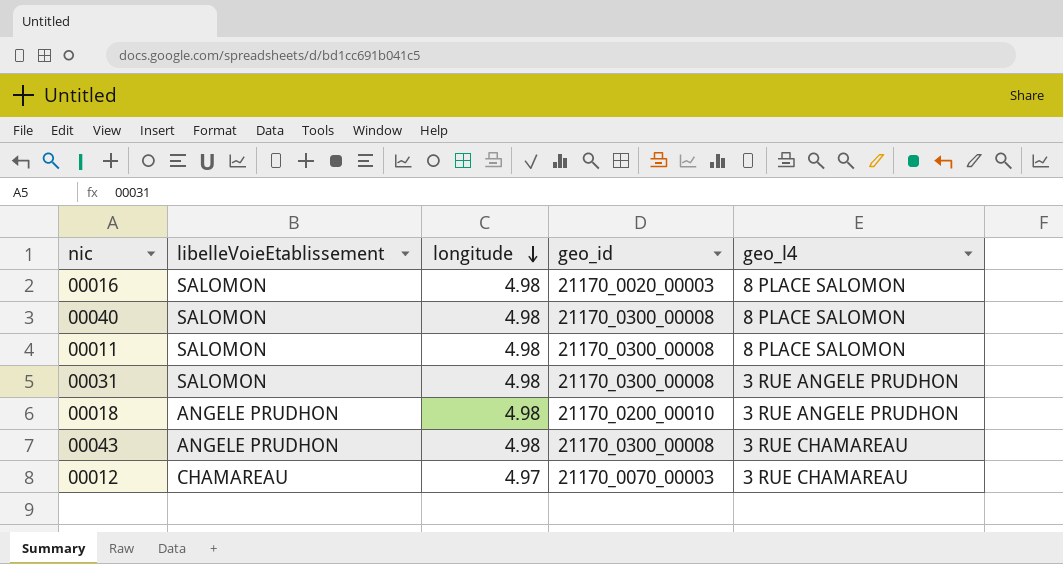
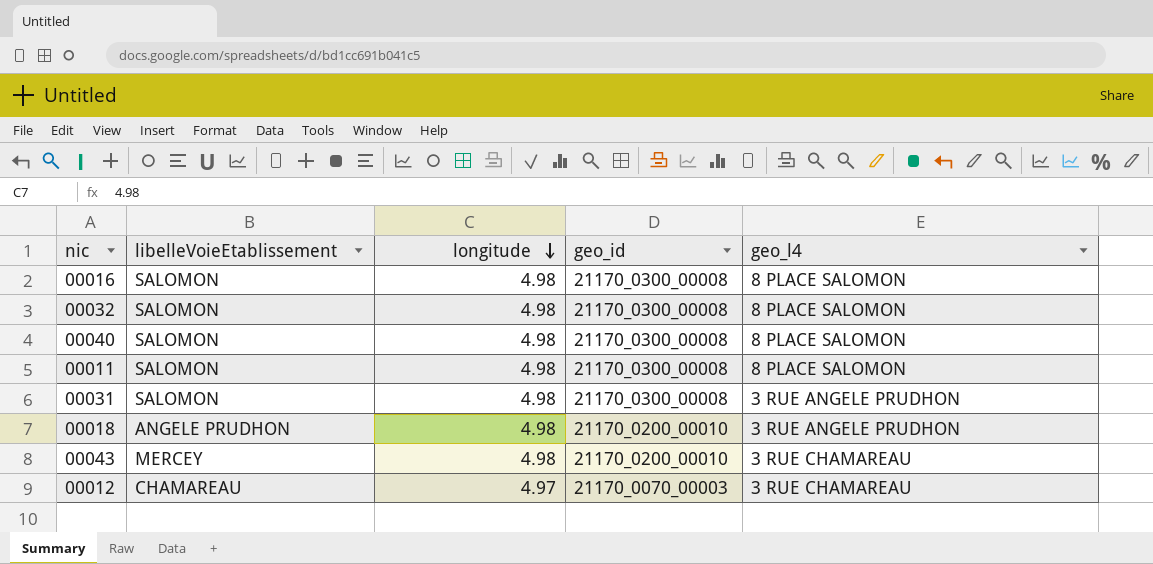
00016 | geo_id: 21170_0020_00003 -> 21170_0300_00008
row 00032: none -> SALOMON | 4.98 | 21170_0300_00008 | 8 PLACE SALOMON
00043 | libelleVoieEtablissement: ANGELE PRUDHON -> MERCEY
00043 | geo_id: 21170_0300_00008 -> 21170_0200_00010

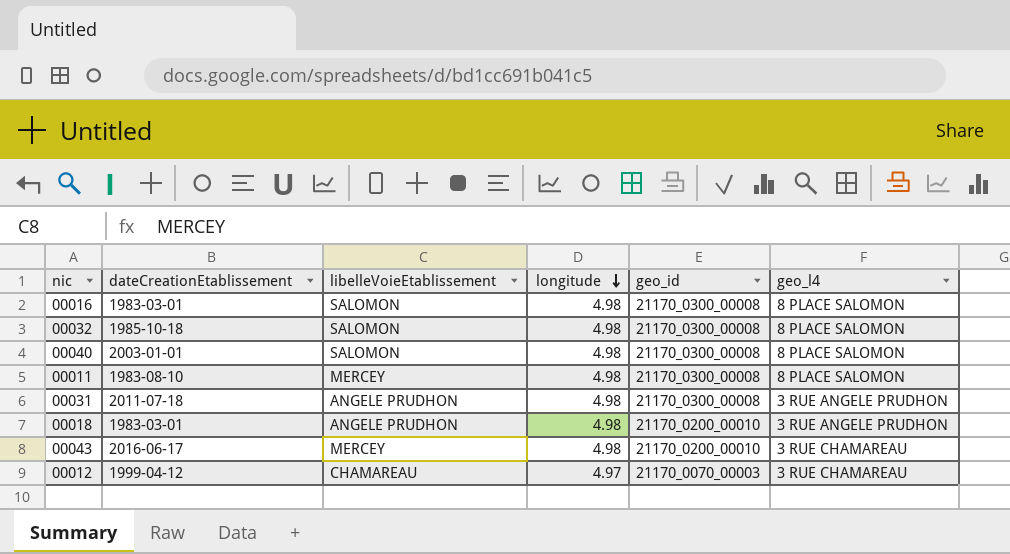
column dateCreationEtablissement | position: none -> 2
00011 | libelleVoieEtablissement: SALOMON -> MERCEY
00031 | libelleVoieEtablissement: SALOMON -> ANGELE PRUDHON

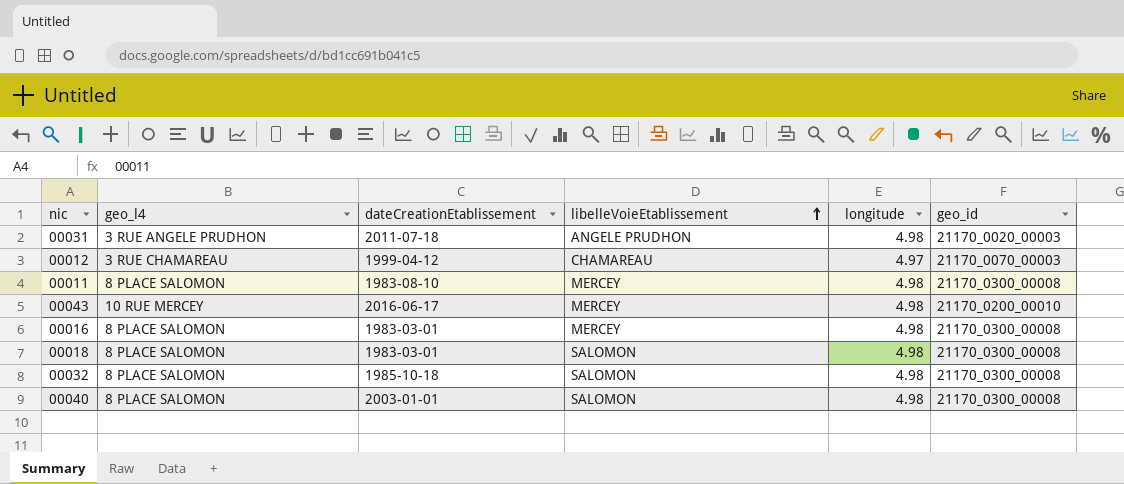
row order: longitude descending -> libelleVoieEtablissement ascending
column geo_l4 | position: 6 -> 2
00031 | geo_id: 21170_0300_00008 -> 21170_0020_00003
00043 | geo_l4: 3 RUE CHAMAREAU -> 10 RUE MERCEY
00016 | libelleVoieEtablissement: SALOMON -> MERCEY
00018 | geo_l4: 3 RUE ANGELE PRUDHON -> 8 PLACE SALOMON
00018 | libelleVoieEtablissement: ANGELE PRUDHON -> SALOMON
00018 | geo_id: 21170_0200_00010 -> 21170_0300_00008

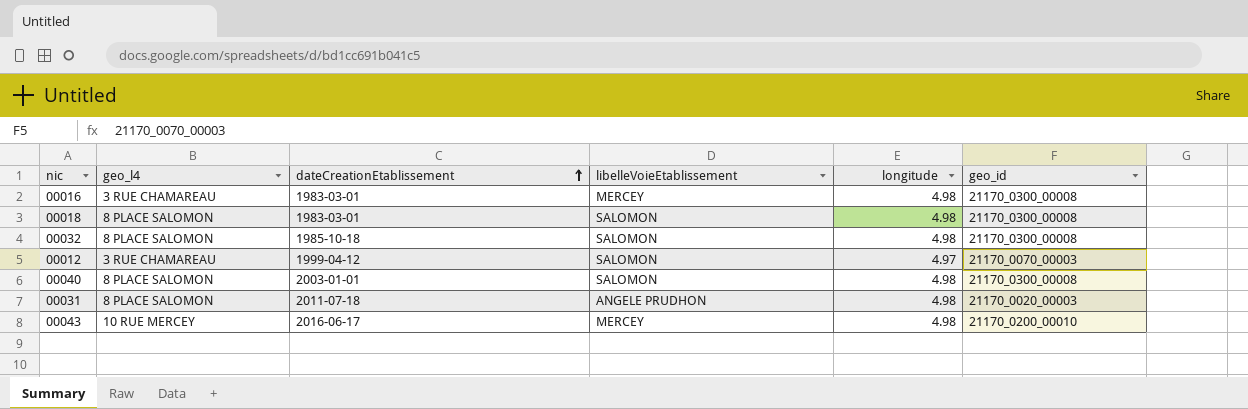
row order: libelleVoieEtablissement ascending -> dateCreationEtablissement ascending
row 00011: 8 PLACE SALOMON | 1983-08-10 | MERCEY | 4.98 | 21170_0300_00008 -> none
00016 | geo_l4: 8 PLACE SALOMON -> 3 RUE CHAMAREAU
00012 | libelleVoieEtablissement: CHAMAREAU -> SALOMON
00031 | geo_l4: 3 RUE ANGELE PRUDHON -> 8 PLACE SALOMON

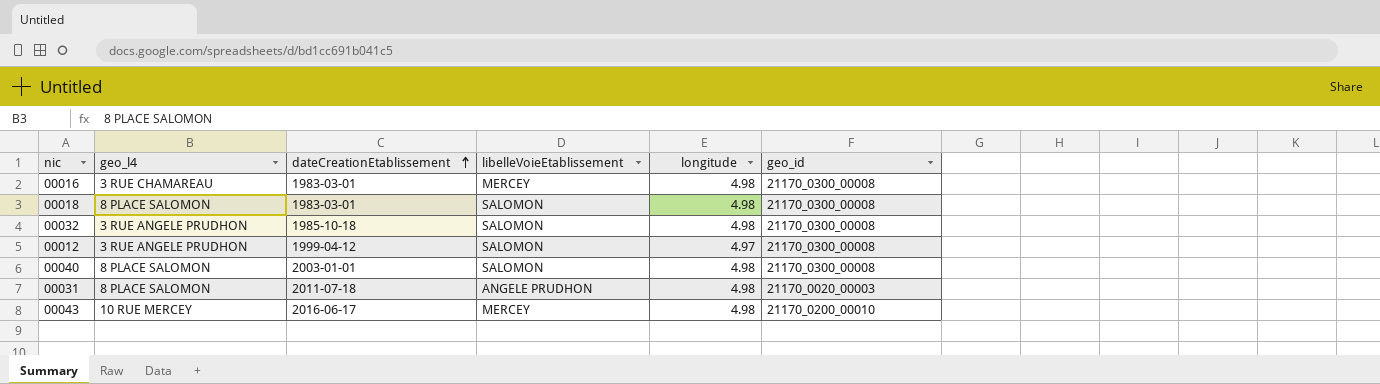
00032 | geo_l4: 8 PLACE SALOMON -> 3 RUE ANGELE PRUDHON
00012 | geo_l4: 3 RUE CHAMAREAU -> 3 RUE ANGELE PRUDHON
00012 | geo_id: 21170_0070_00003 -> 21170_0300_00008

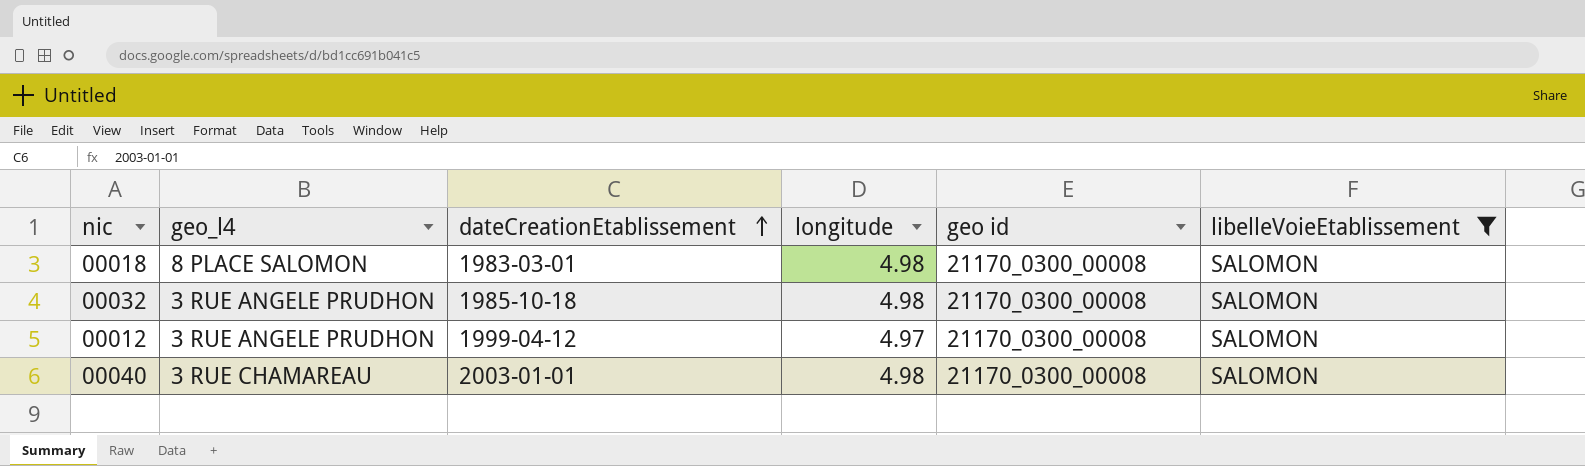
filter: none -> libelleVoieEtablissement = SALOMON
column name: geo_id -> geo id
column libelleVoieEtablissement | position: 4 -> 6
00040 | geo_l4: 8 PLACE SALOMON -> 3 RUE CHAMAREAU

